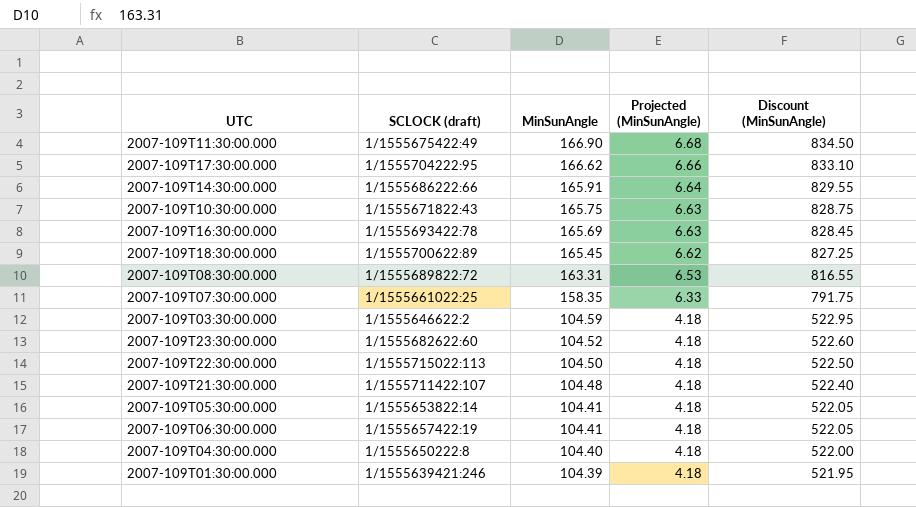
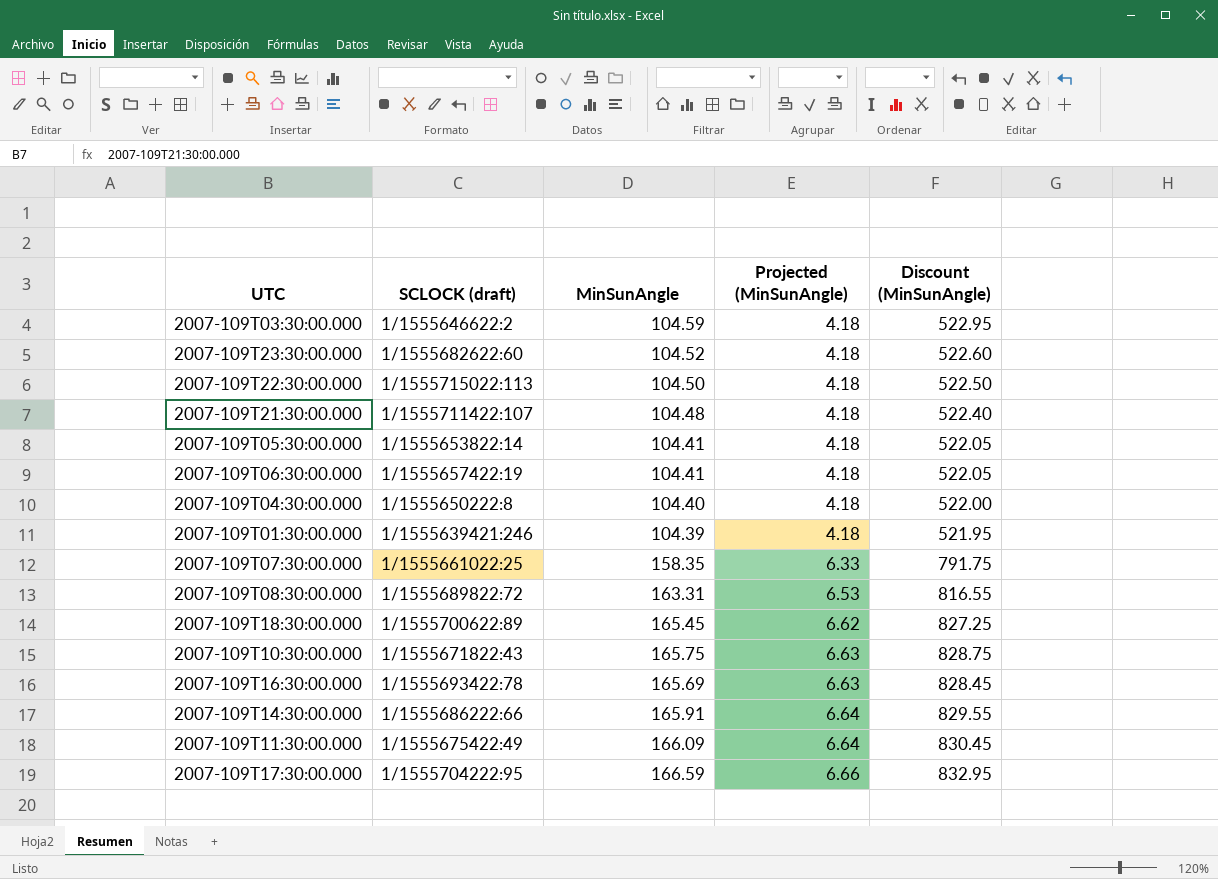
row order: MinSunAngle descending -> Projected (MinSunAngle) ascending
2007-109T11:30:00.000 | MinSunAngle: 166.90 -> 166.09
2007-109T11:30:00.000 | Projected (MinSunAngle): 6.68 -> 6.64
2007-109T11:30:00.000 | Discount (MinSunAngle): 834.50 -> 830.45
2007-109T17:30:00.000 | MinSunAngle: 166.62 -> 166.59
2007-109T17:30:00.000 | Discount (MinSunAngle): 833.10 -> 832.95

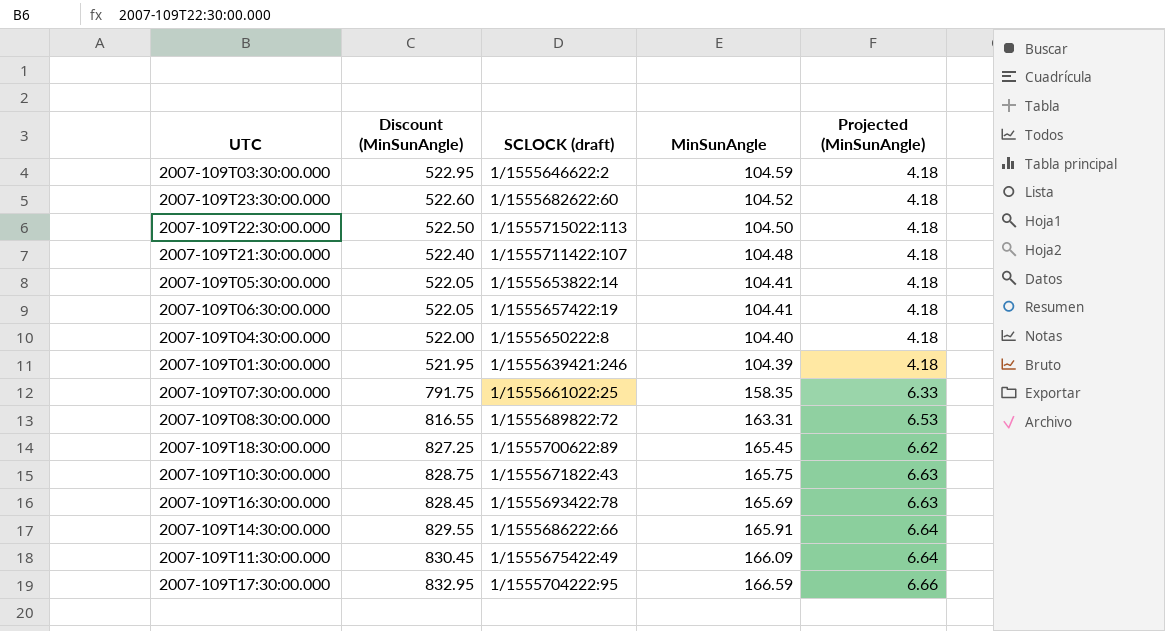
column Discount (MinSunAngle) | position: 5 -> 2

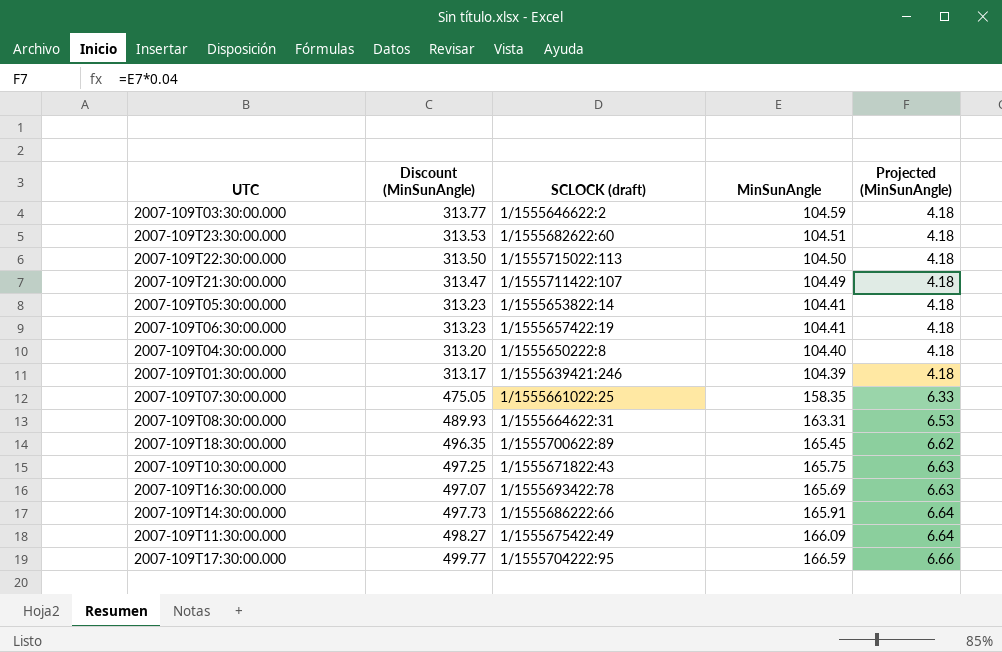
column Discount (MinSunAngle) | formula: [MinSunAngle] * 5 -> [MinSunAngle] * 3
2007-109T23:30:00.000 | MinSunAngle: 104.52 -> 104.51
2007-109T21:30:00.000 | MinSunAngle: 104.48 -> 104.49
2007-109T08:30:00.000 | SCLOCK (draft): 1/1555689822:72 -> 1/1555664622:31

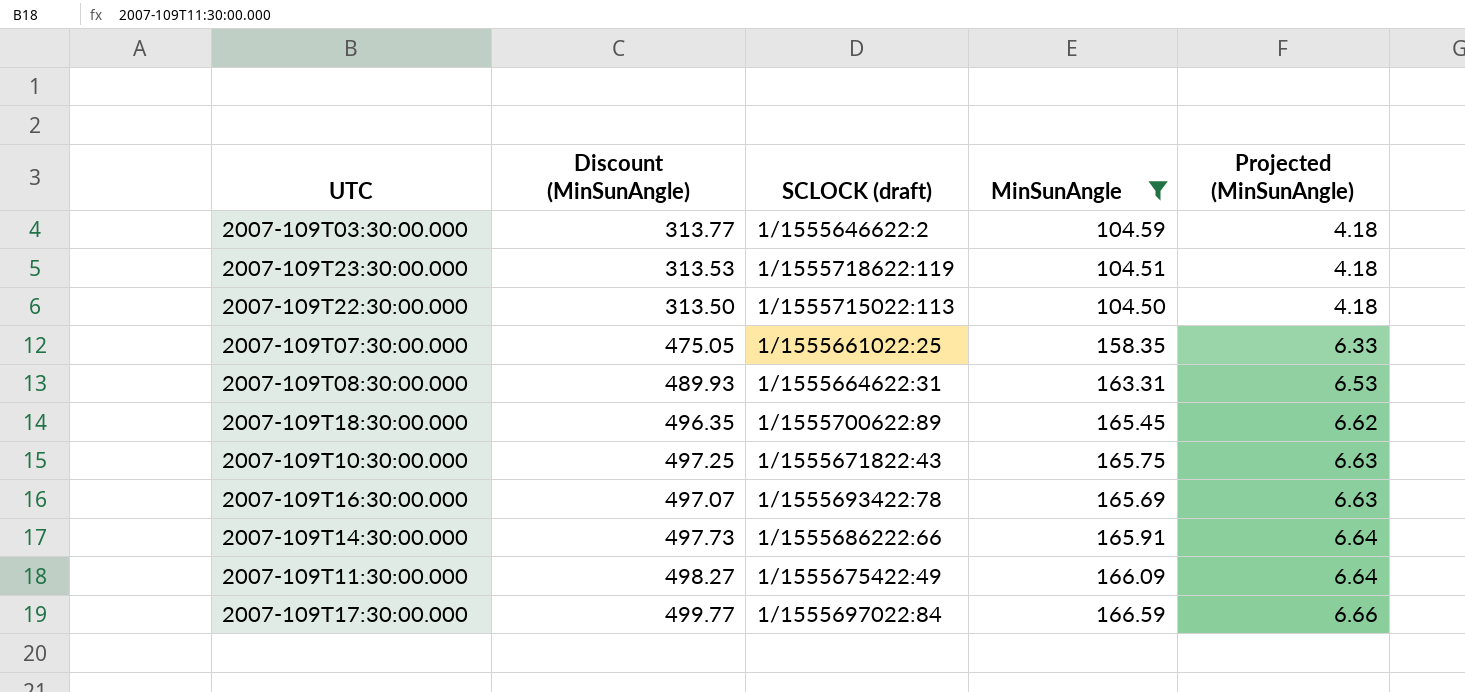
filter: none -> MinSunAngle >= 104.50
2007-109T23:30:00.000 | SCLOCK (draft): 1/1555682622:60 -> 1/1555718622:119
2007-109T17:30:00.000 | SCLOCK (draft): 1/1555704222:95 -> 1/1555697022:84

